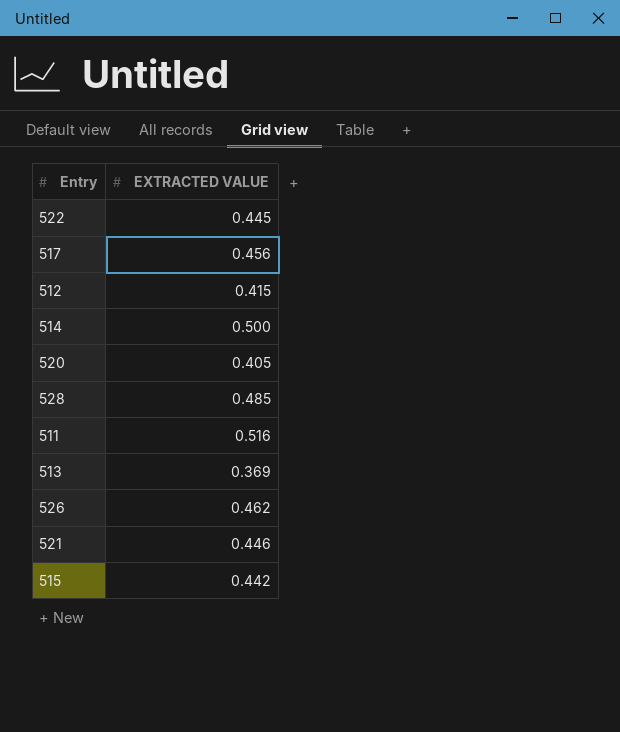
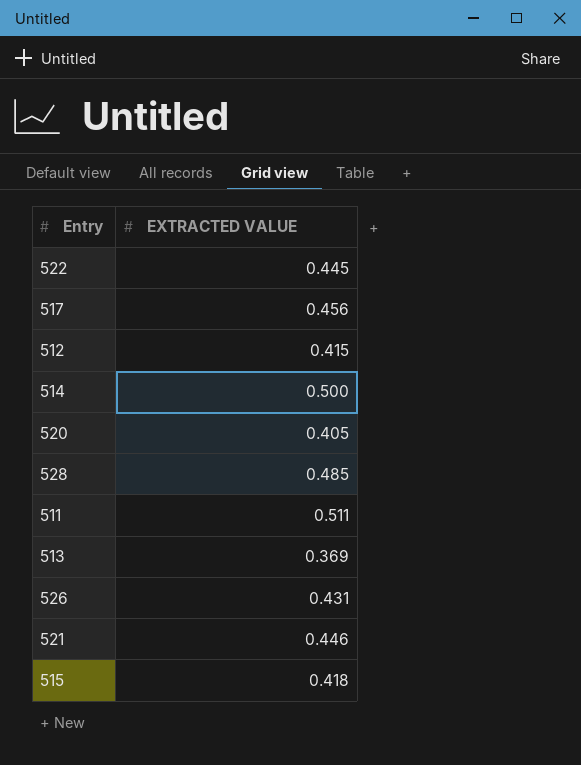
511 | EXTRACTED VALUE: 0.516 -> 0.511
526 | EXTRACTED VALUE: 0.462 -> 0.431
515 | EXTRACTED VALUE: 0.442 -> 0.418

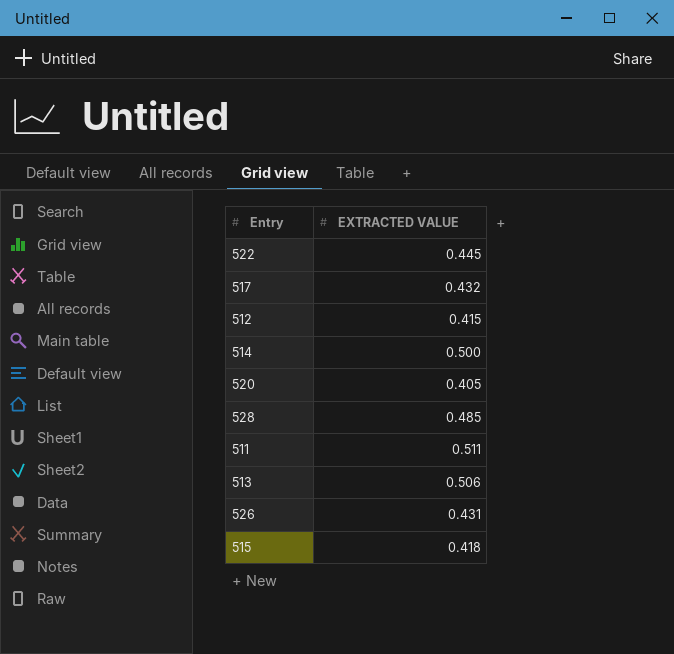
row 521: 0.446 -> none
517 | EXTRACTED VALUE: 0.456 -> 0.432
513 | EXTRACTED VALUE: 0.369 -> 0.506

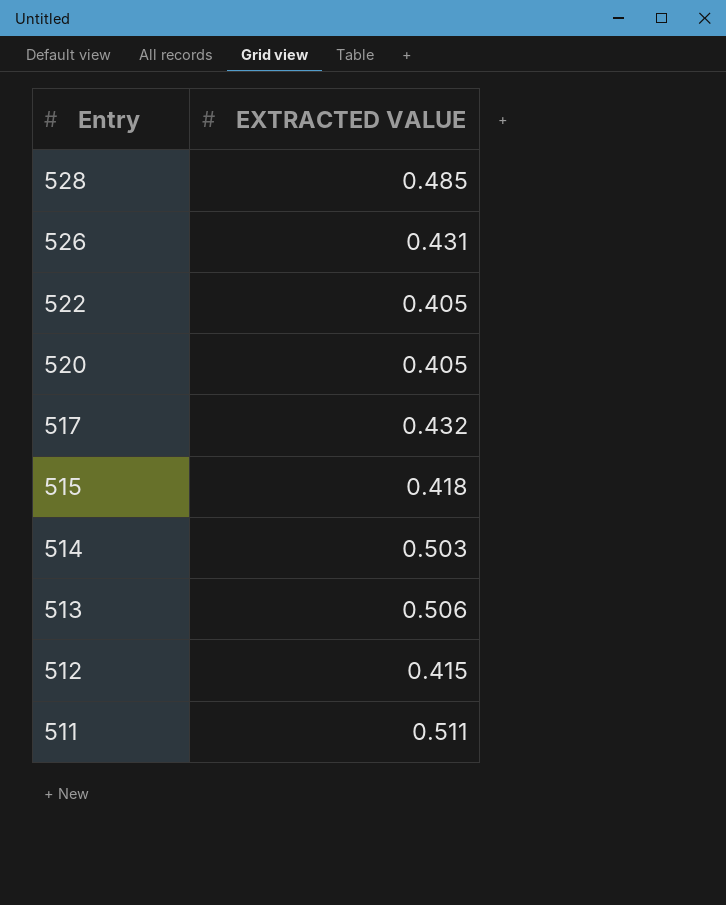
row order: none -> Entry descending
522 | EXTRACTED VALUE: 0.445 -> 0.405
514 | EXTRACTED VALUE: 0.500 -> 0.503

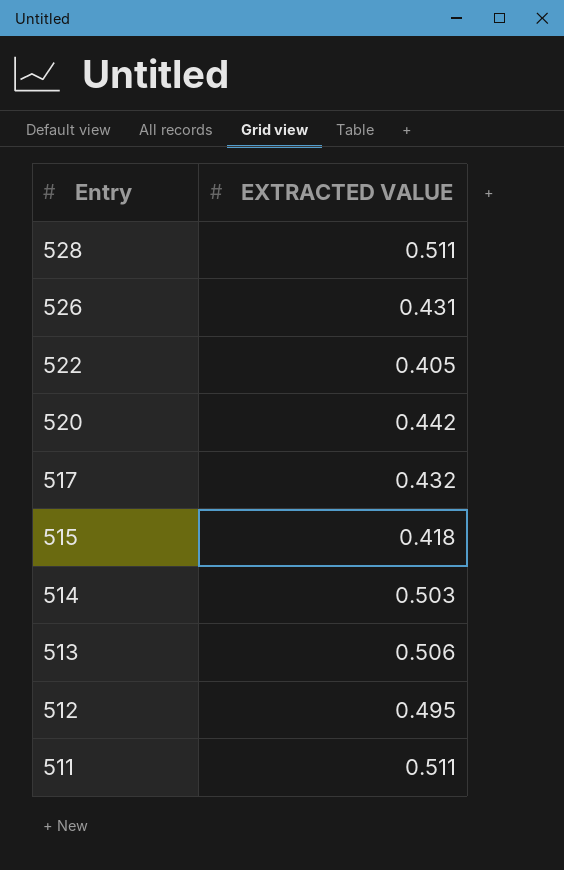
528 | EXTRACTED VALUE: 0.485 -> 0.511
520 | EXTRACTED VALUE: 0.405 -> 0.442
512 | EXTRACTED VALUE: 0.415 -> 0.495

